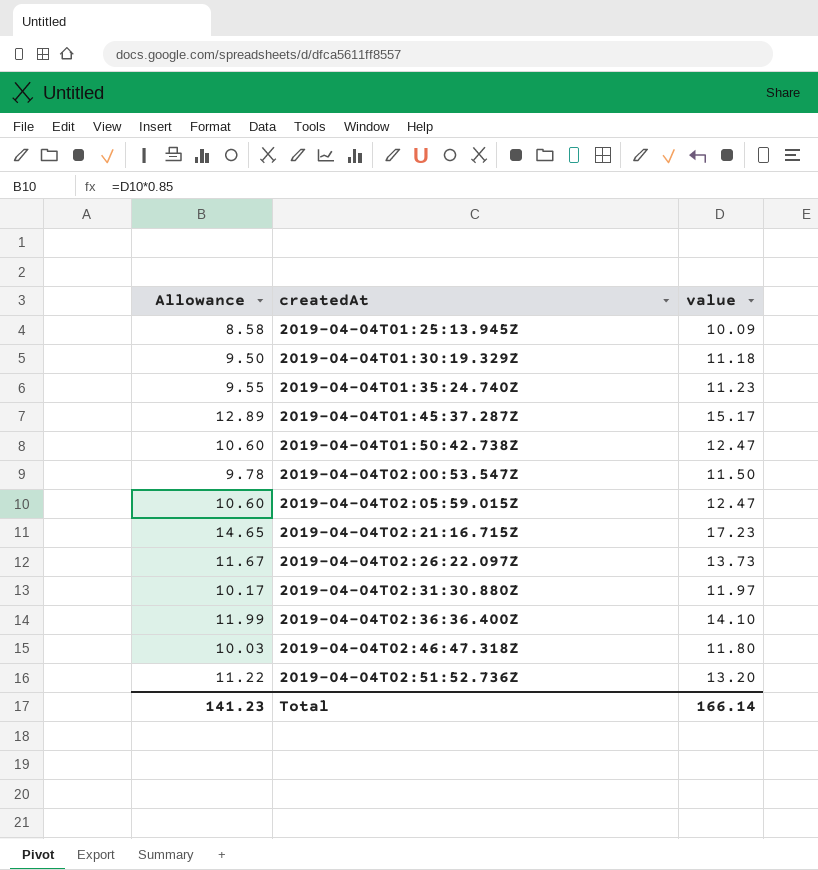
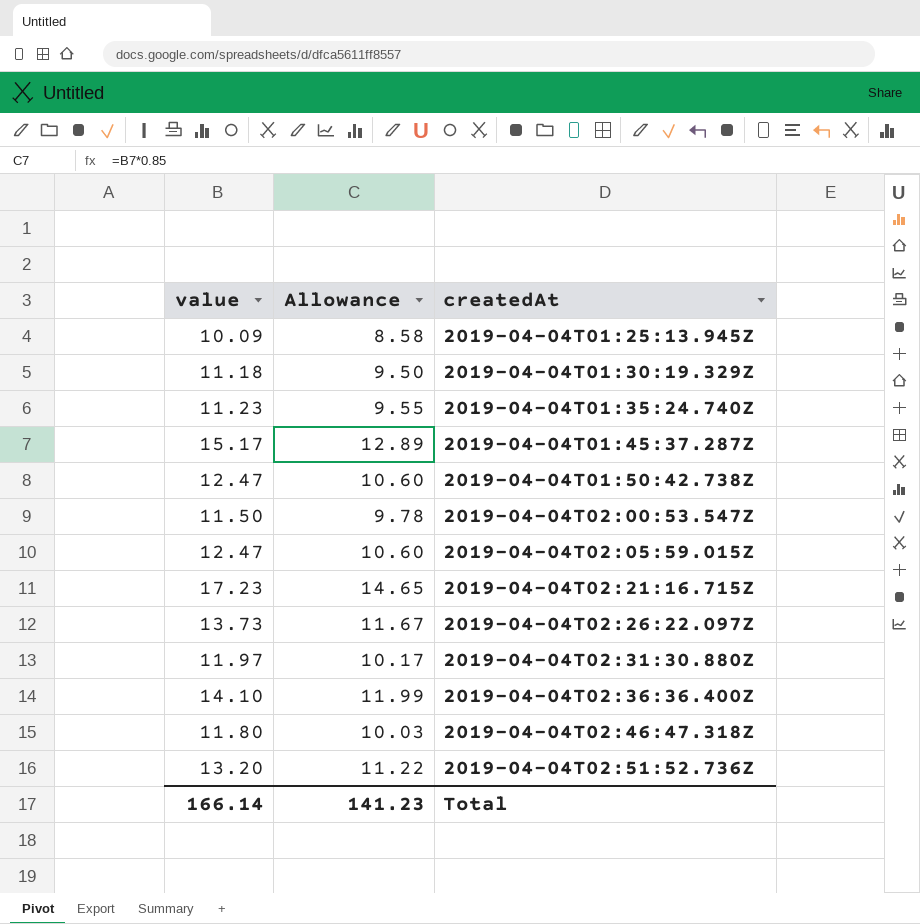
column value | position: 3 -> 1

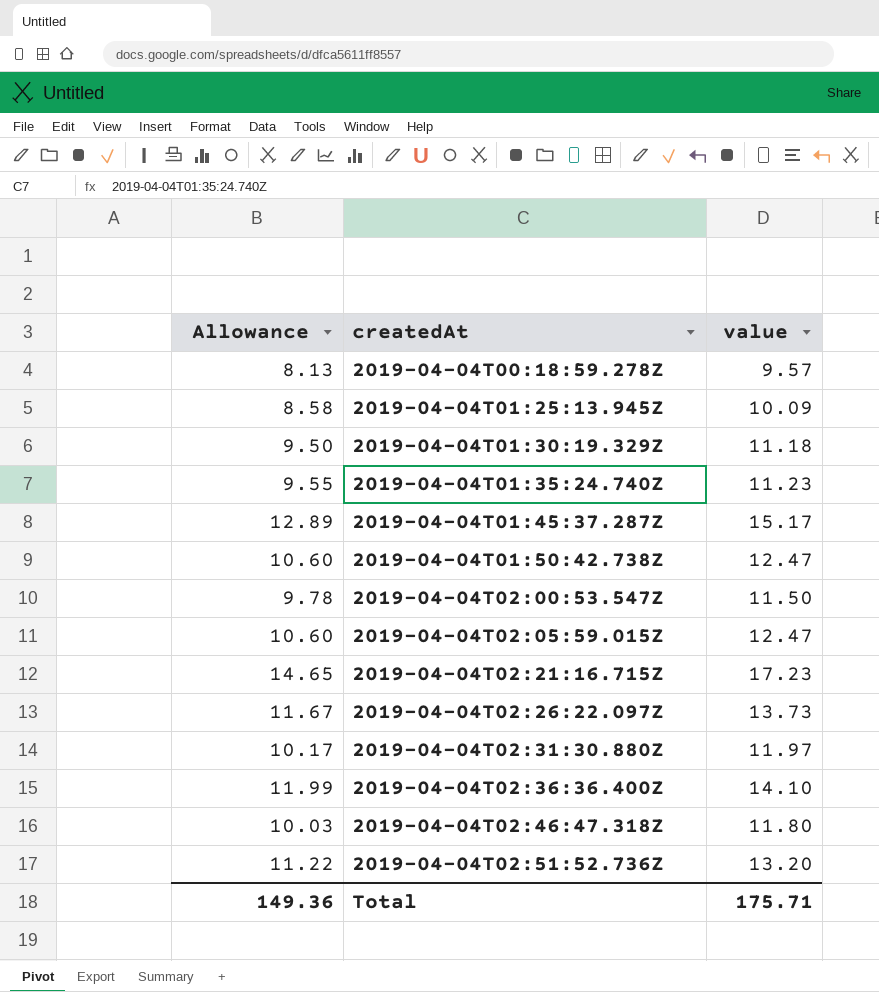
column value | position: 1 -> 3
row 2019-04-04T00:18:59.278Z: none -> 8.13 | 9.57
Total | Allowance: 141.23 -> 149.36
Total | value: 166.14 -> 175.71

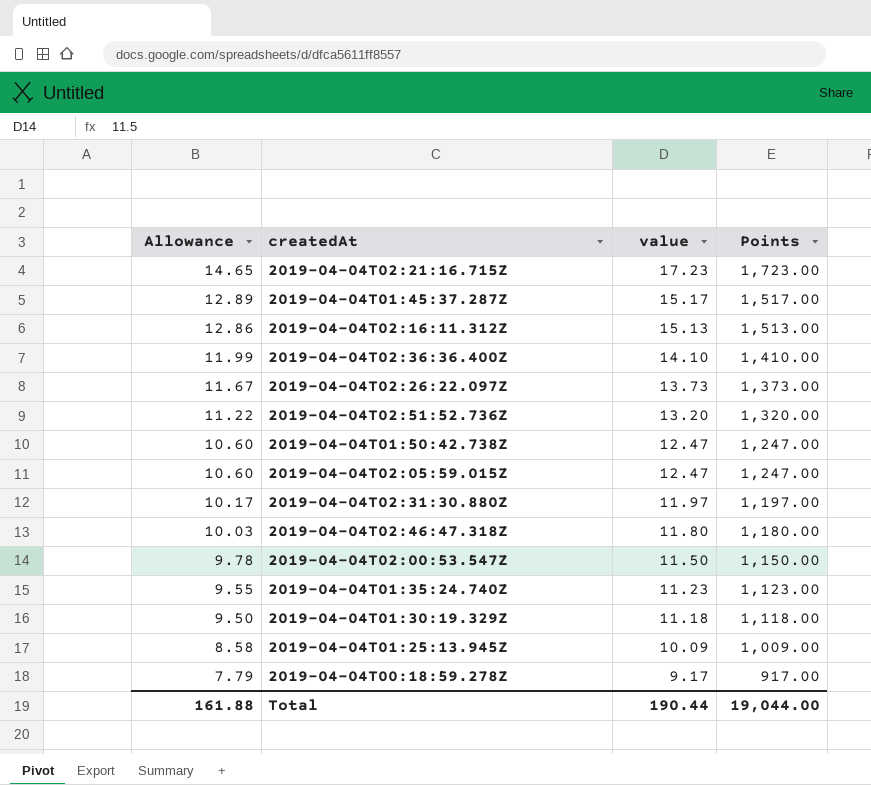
row order: createdAt ascending -> Allowance descending
column Points | formula: none -> [value] * 100
row 2019-04-04T02:16:11.312Z: none -> 12.86 | 15.13 | 1,513.00
2019-04-04T00:18:59.278Z | Allowance: 8.13 -> 7.79
2019-04-04T00:18:59.278Z | value: 9.57 -> 9.17
Total | Allowance: 149.36 -> 161.88
Total | value: 175.71 -> 190.44

